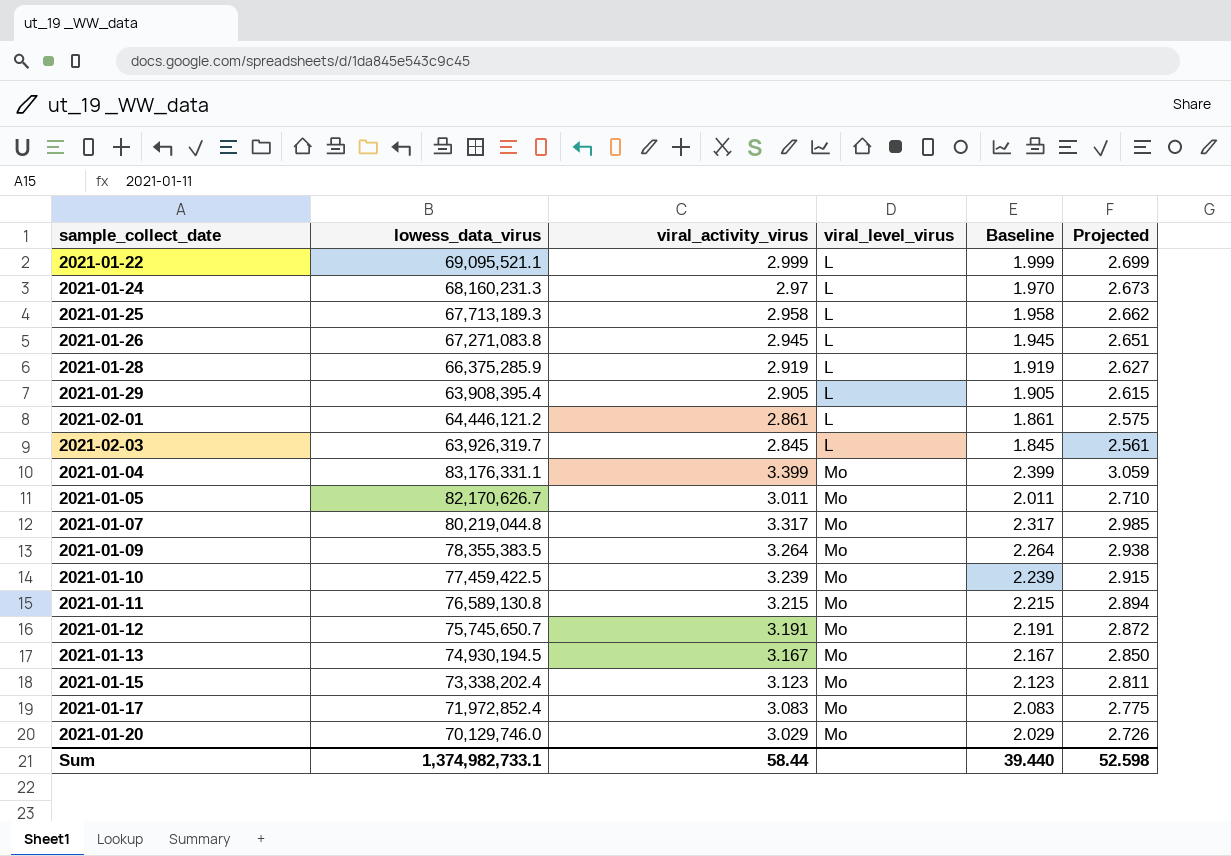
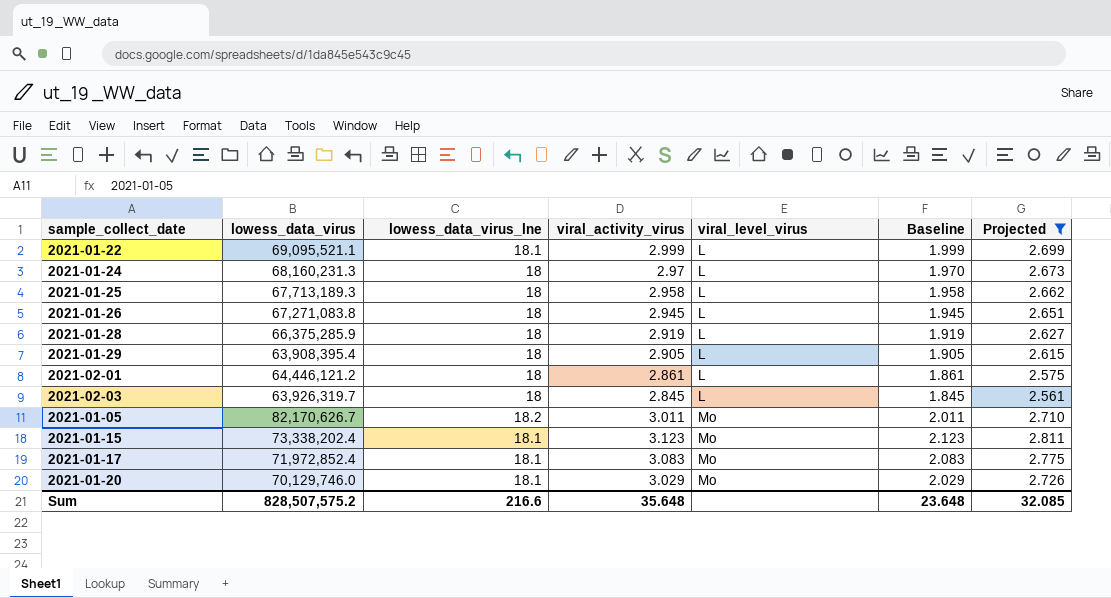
filter: none -> Projected <= 2.811
column lowess_data_virus_lne | position: none -> 3
Sum | lowess_data_virus: 1,374,982,733.1 -> 828,507,575.2
Sum | viral_activity_virus: 58.44 -> 35.648
Sum | Baseline: 39.440 -> 23.648
Sum | Projected: 52.598 -> 32.085

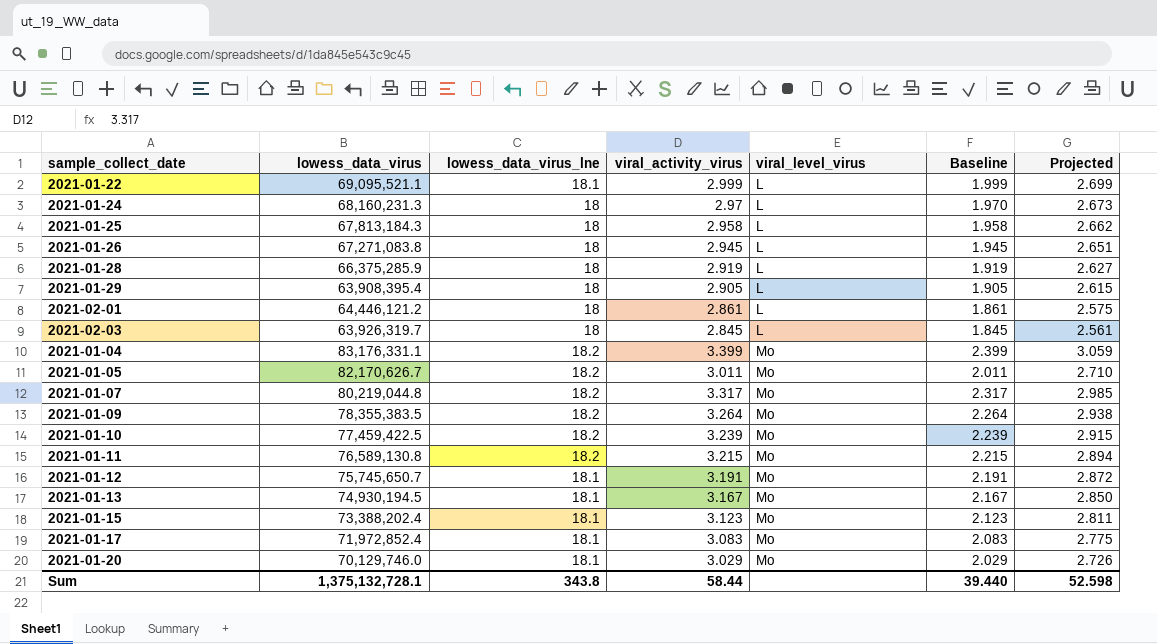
filter: Projected <= 2.811 -> none
2021-01-25 | lowess_data_virus: 67,713,189.3 -> 67,813,184.3
2021-01-15 | lowess_data_virus: 73,338,202.4 -> 73,388,202.4
Sum | lowess_data_virus: 828,507,575.2 -> 1,375,132,728.1
Sum | lowess_data_virus_lne: 216.6 -> 343.8
Sum | viral_activity_virus: 35.648 -> 58.44
Sum | Baseline: 23.648 -> 39.440
Sum | Projected: 32.085 -> 52.598

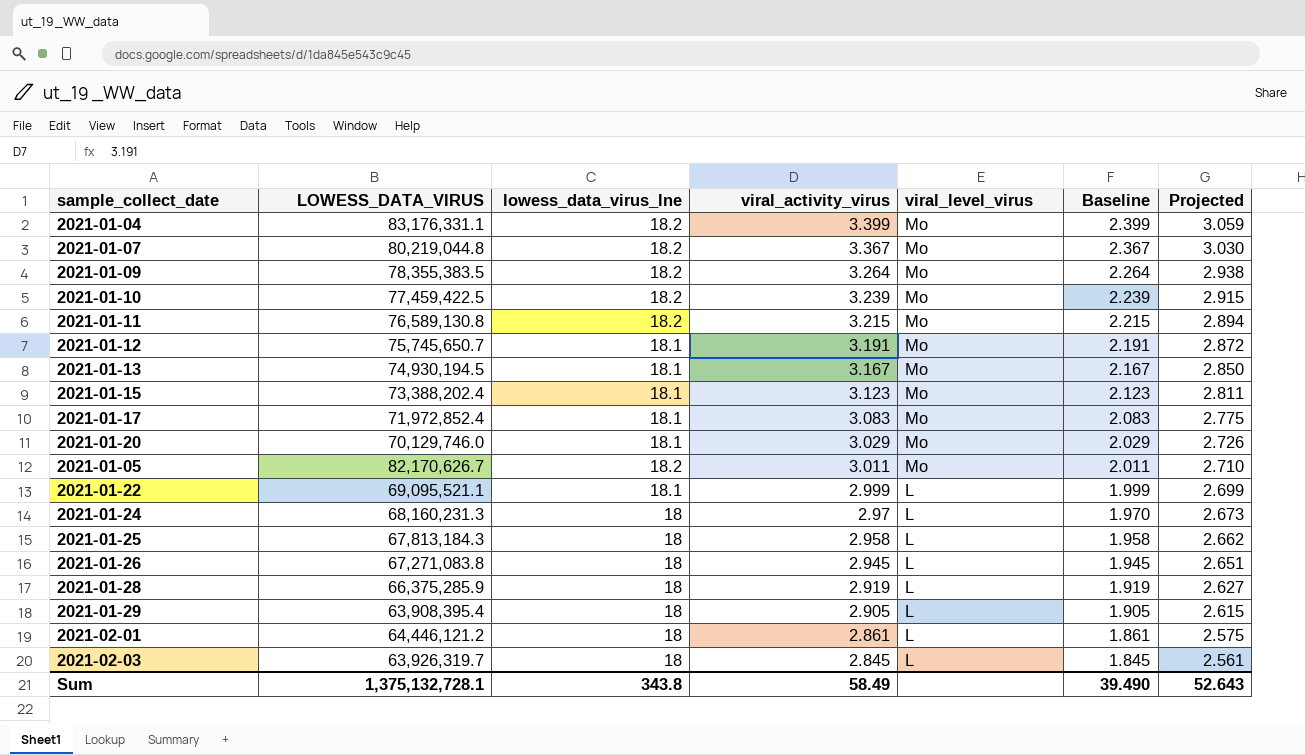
row order: viral_level_virus ascending -> viral_activity_virus descending
column name: lowess_data_virus -> LOWESS_DATA_VIRUS
2021-01-07 | viral_activity_virus: 3.317 -> 3.367
2021-01-07 | Baseline: 2.317 -> 2.367
2021-01-07 | Projected: 2.985 -> 3.030
Sum | viral_activity_virus: 58.44 -> 58.49
Sum | Baseline: 39.440 -> 39.490
Sum | Projected: 52.598 -> 52.643

